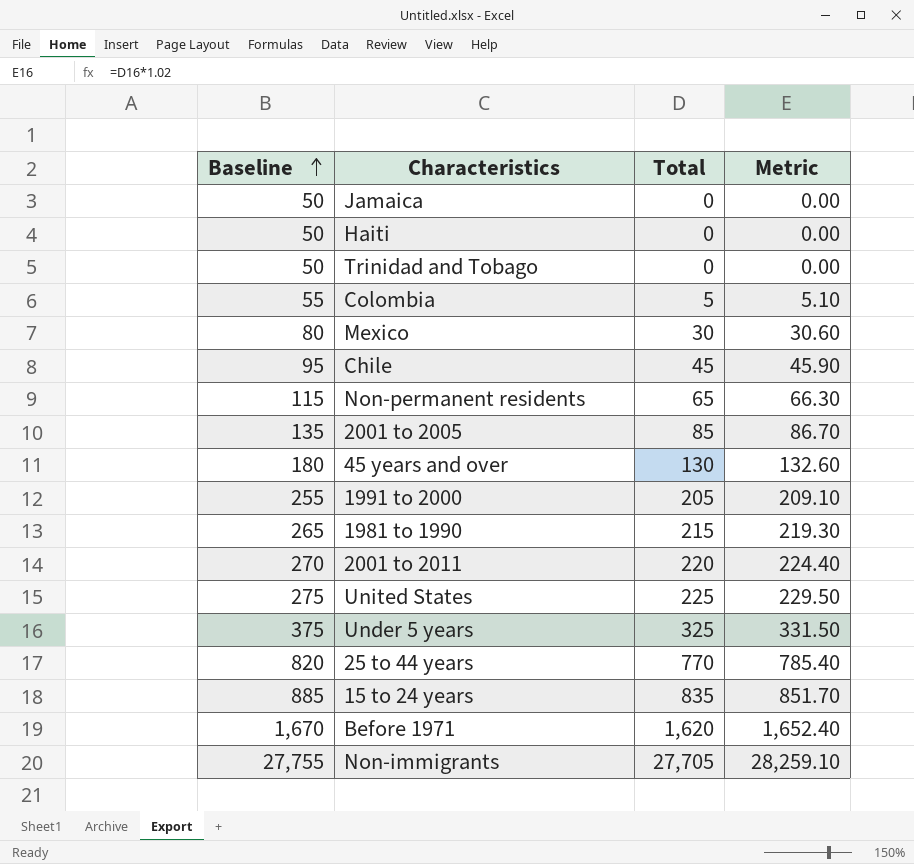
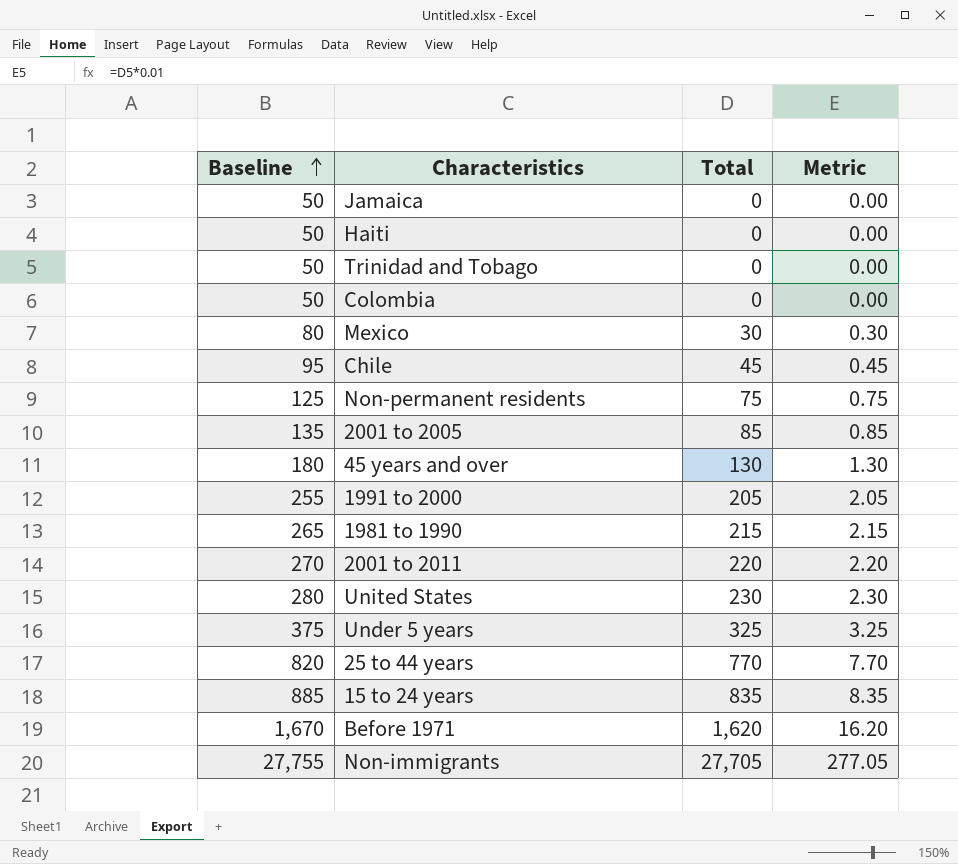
column Metric | formula: [Total] * 1.02 -> [Total] * 0.01
Colombia | Baseline: 55 -> 50
Colombia | Total: 5 -> 0
Non-permanent residents | Baseline: 115 -> 125
Non-permanent residents | Total: 65 -> 75
United States | Baseline: 275 -> 280
United States | Total: 225 -> 230

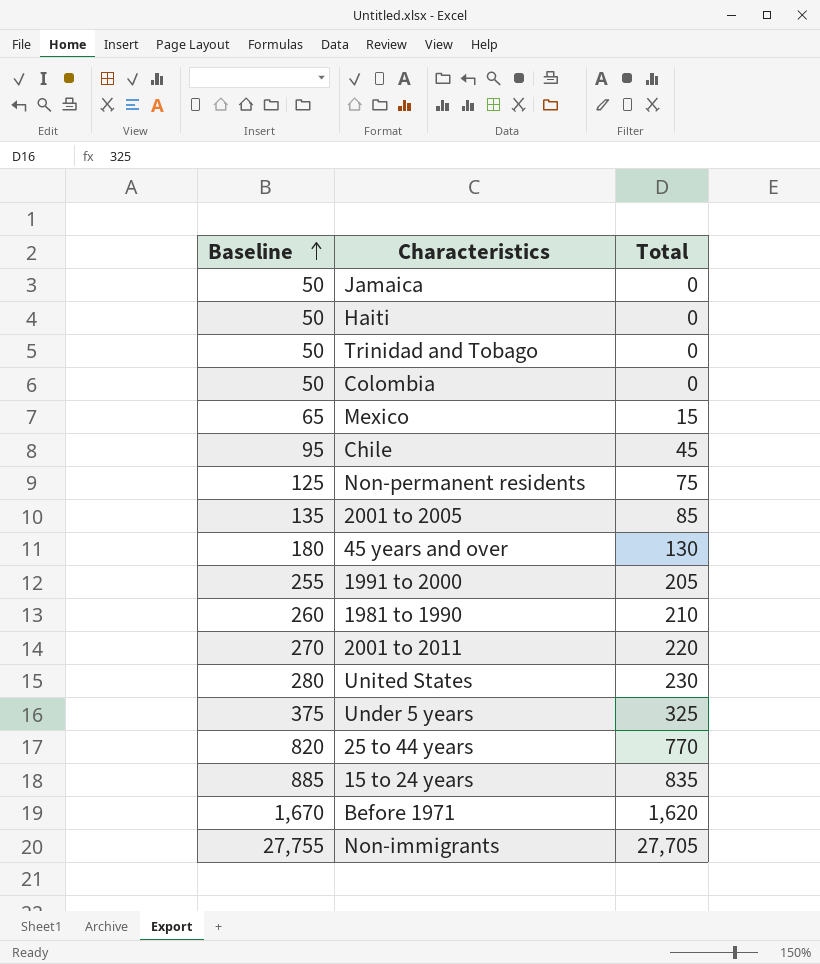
column Metric | formula: [Total] * 0.01 -> none
Mexico | Baseline: 80 -> 65
Mexico | Total: 30 -> 15
1981 to 1990 | Baseline: 265 -> 260
1981 to 1990 | Total: 215 -> 210

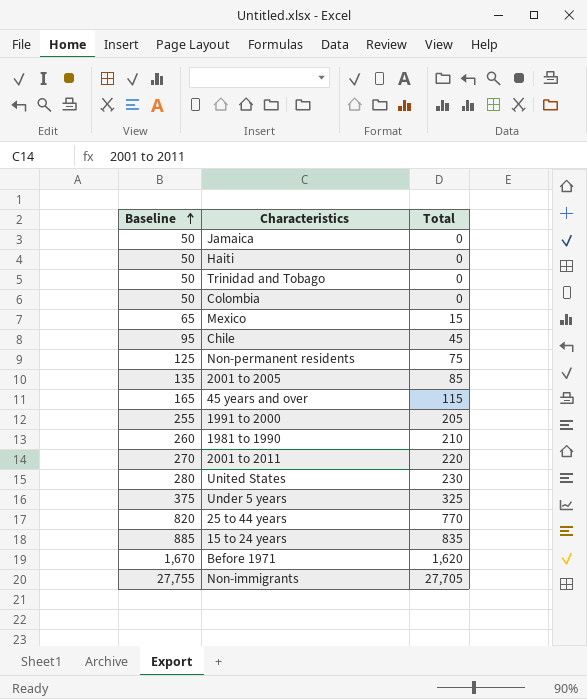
45 years and over | Baseline: 180 -> 165
45 years and over | Total: 130 -> 115

